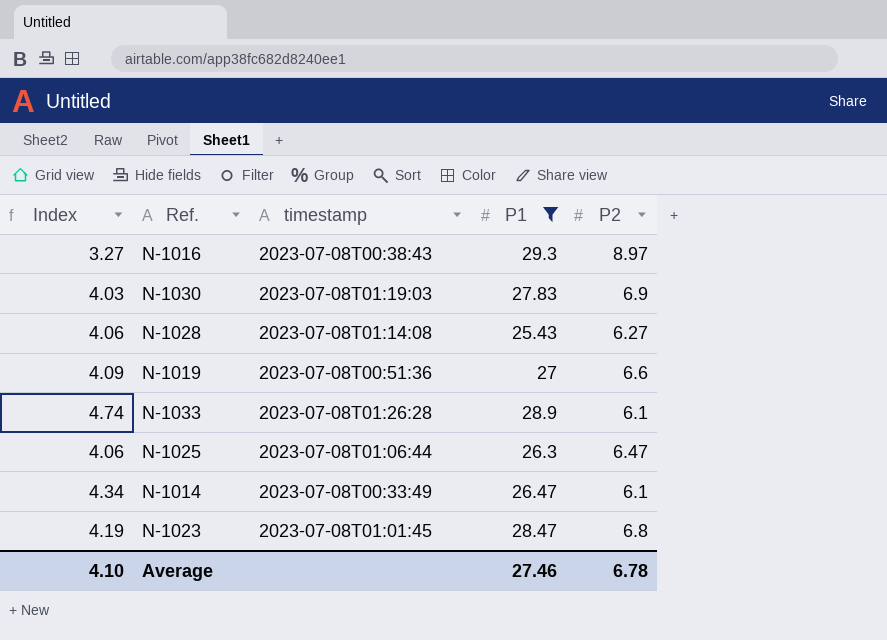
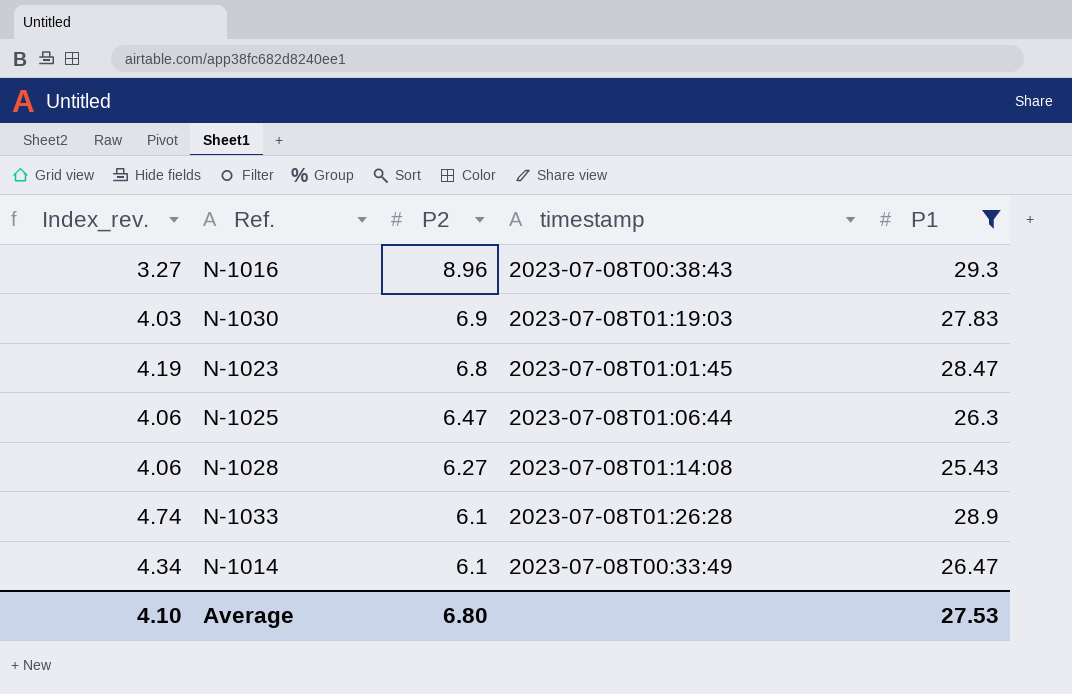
row order: none -> P2 descending
column name: Index -> Index_rev.
column P2 | position: 5 -> 3
row N-1019: 4.09 | 2023-07-08T00:51:36 | 27 | 6.6 -> none
N-1016 | P2: 8.97 -> 8.96
Average | P2: 6.78 -> 6.80
Average | P1: 27.46 -> 27.53

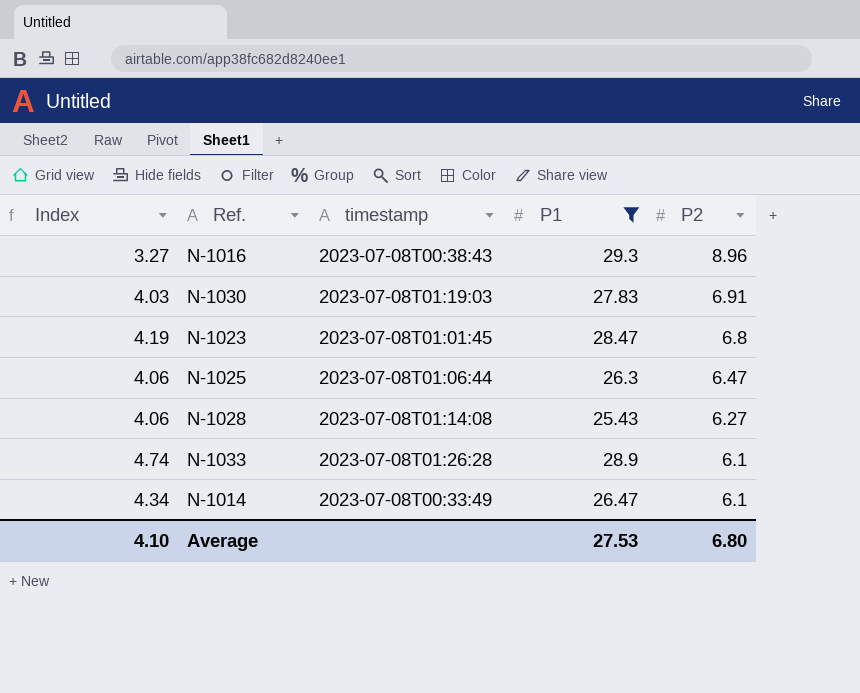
column name: Index_rev. -> Index
column P2 | position: 3 -> 5
N-1030 | P2: 6.9 -> 6.91

